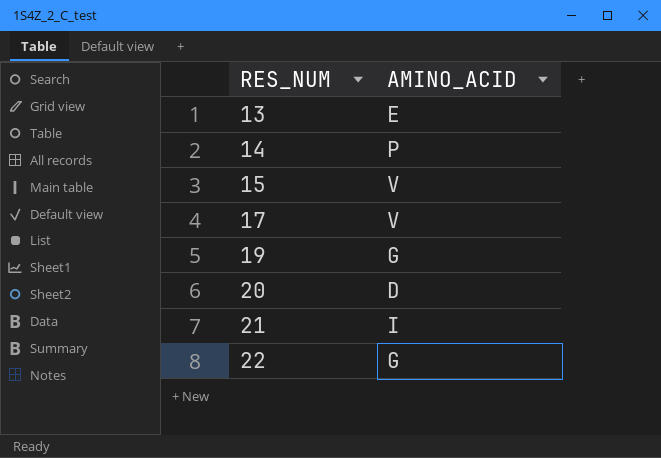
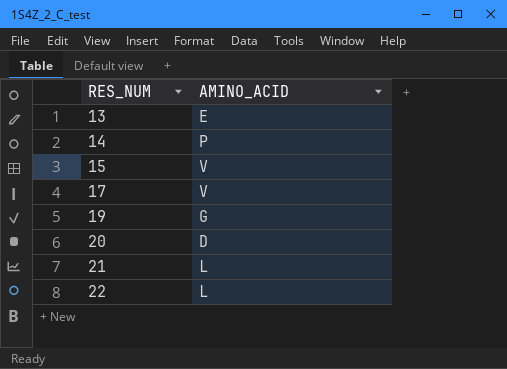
21 | AMINO_ACID: I -> L
22 | AMINO_ACID: G -> L

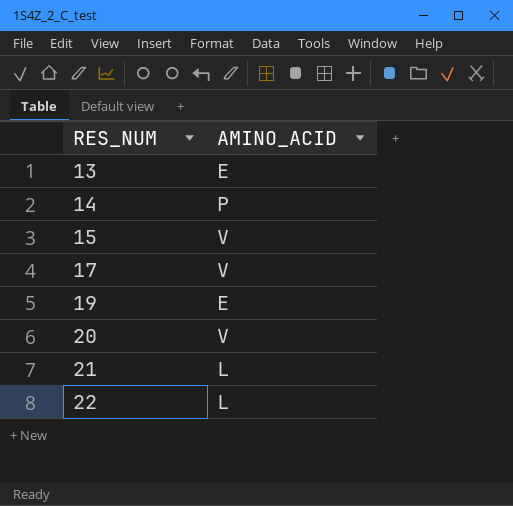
19 | AMINO_ACID: G -> E
20 | AMINO_ACID: D -> V

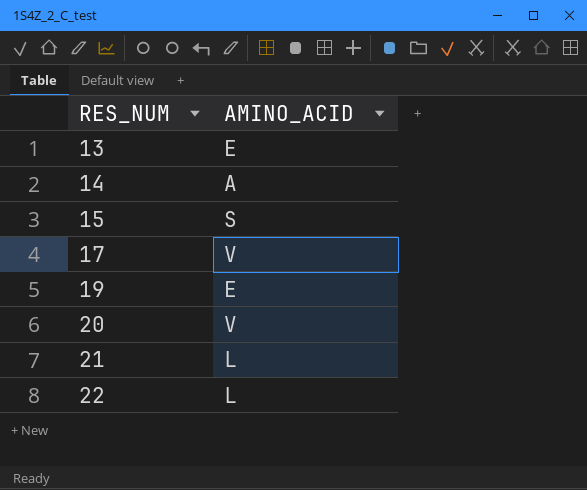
14 | AMINO_ACID: P -> A
15 | AMINO_ACID: V -> S

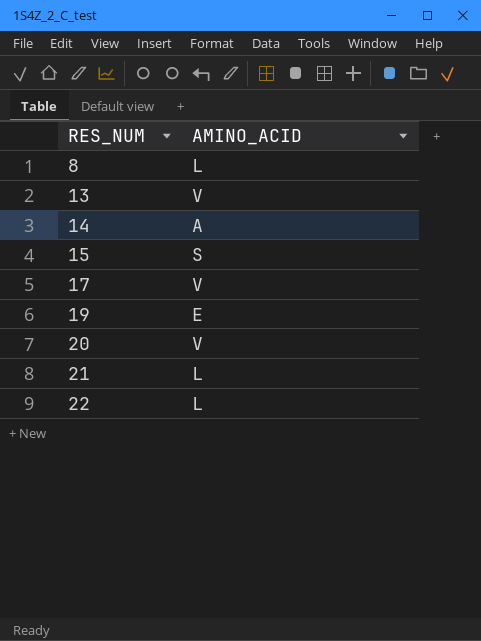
row 8: none -> L
13 | AMINO_ACID: E -> V

